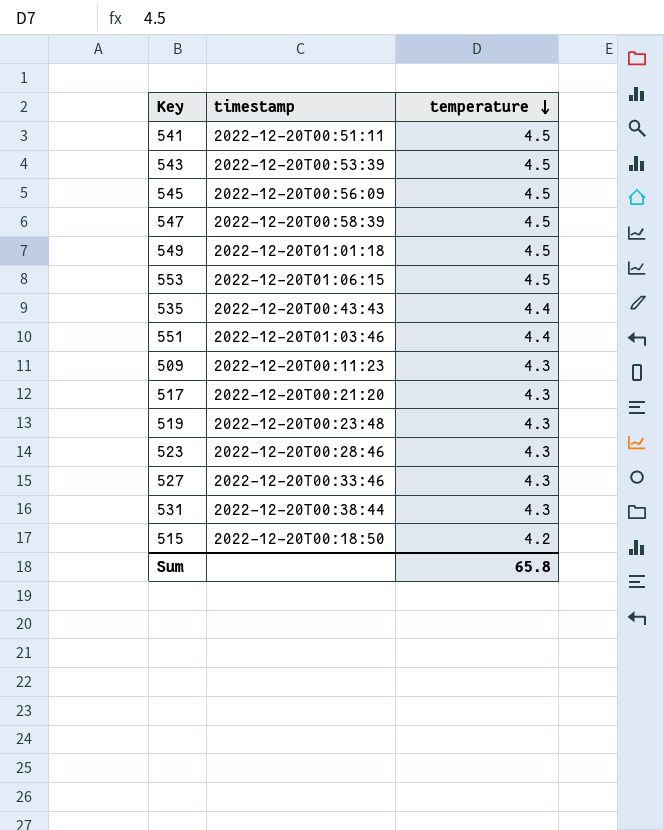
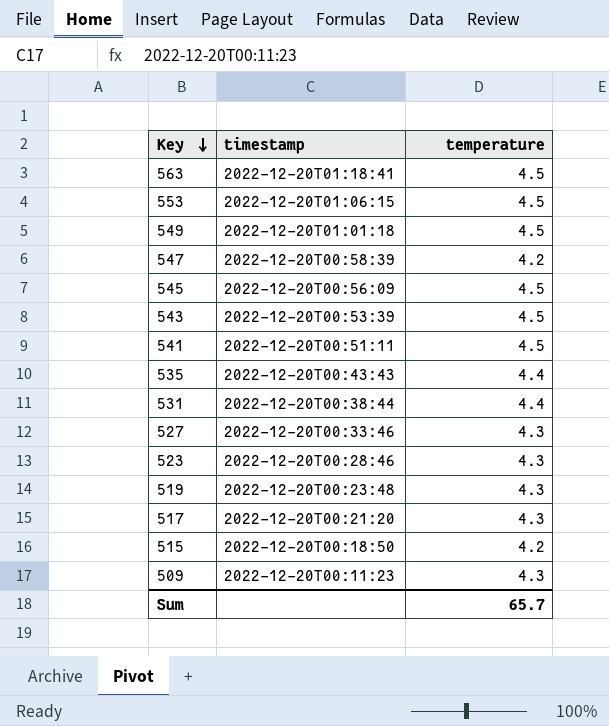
row order: temperature descending -> Key descending
row 551: 2022-12-20T01:03:46 | 4.4 -> none
row 563: none -> 2022-12-20T01:18:41 | 4.5
547 | temperature: 4.5 -> 4.2
531 | temperature: 4.3 -> 4.4
Sum | temperature: 65.8 -> 65.7

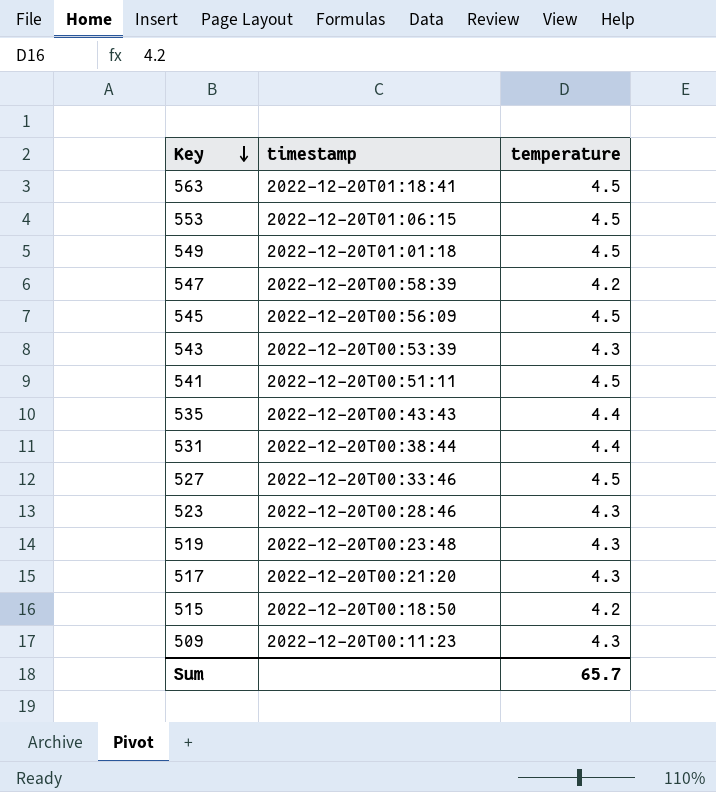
543 | temperature: 4.5 -> 4.3
527 | temperature: 4.3 -> 4.5

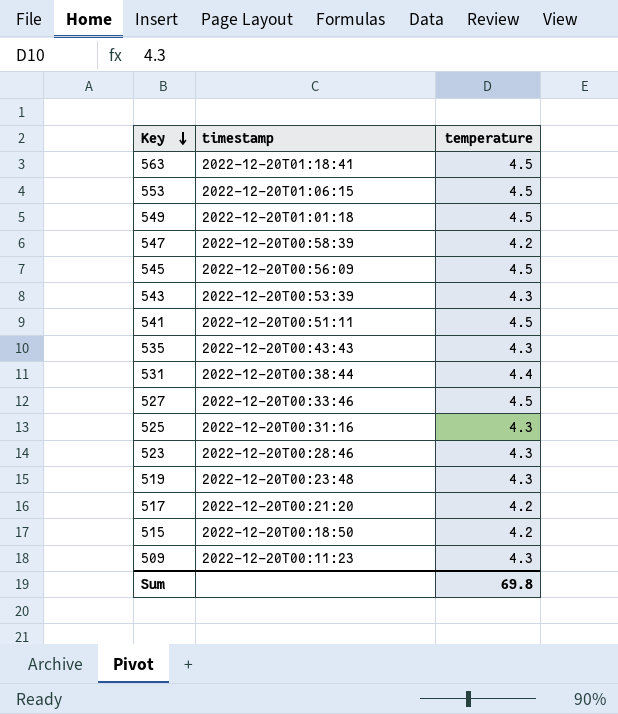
535 | temperature: 4.4 -> 4.3
row 525: none -> 2022-12-20T00:31:16 | 4.3
517 | temperature: 4.3 -> 4.2
Sum | temperature: 65.7 -> 69.8

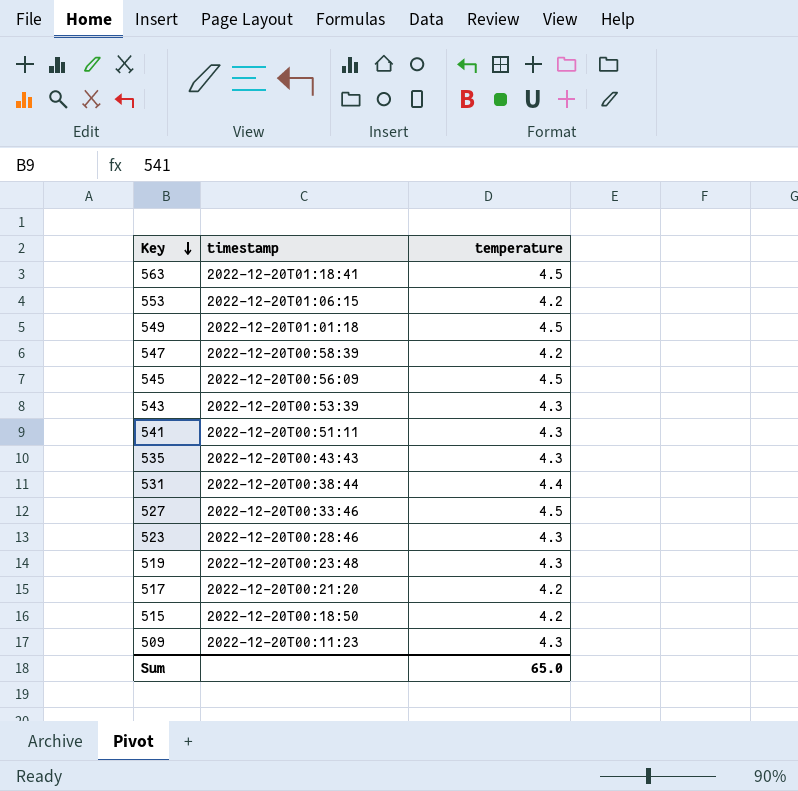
row 525: 2022-12-20T00:31:16 | 4.3 -> none
553 | temperature: 4.5 -> 4.2
541 | temperature: 4.5 -> 4.3
Sum | temperature: 69.8 -> 65.0

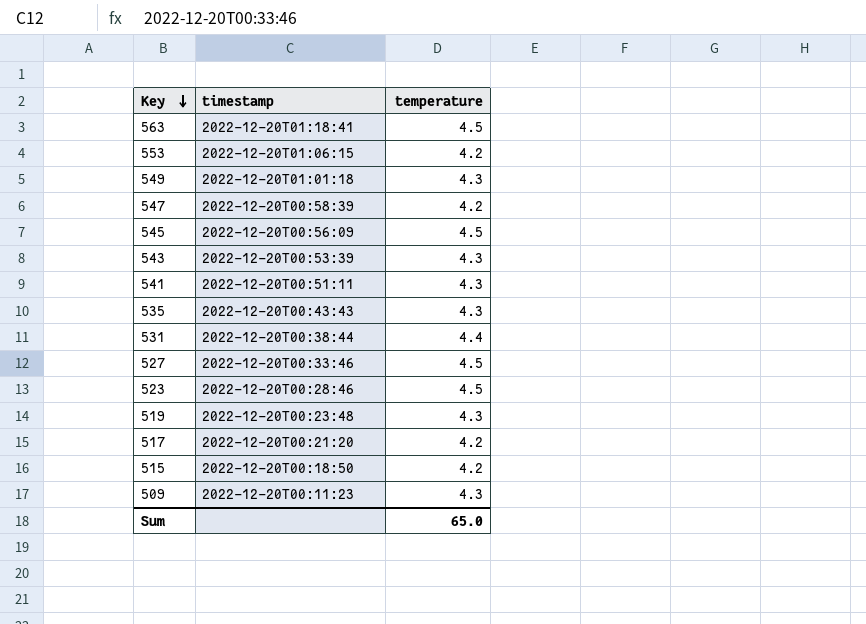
549 | temperature: 4.5 -> 4.3
523 | temperature: 4.3 -> 4.5

